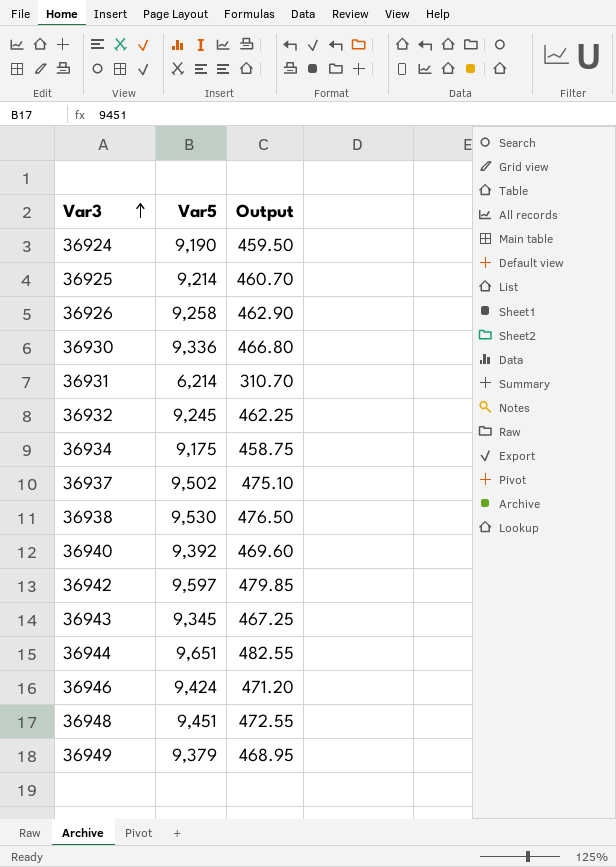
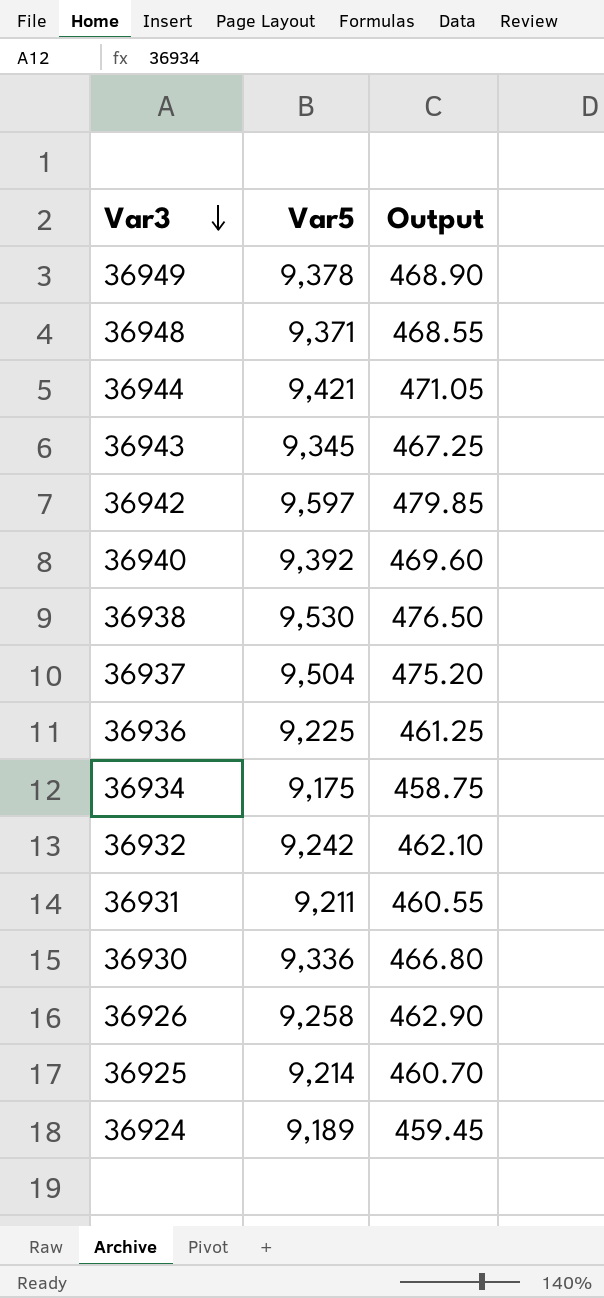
row order: Var3 ascending -> Var3 descending
row 36946: 9,424 | 471.20 -> none
36949 | Var5: 9,379 -> 9,378
36949 | Output: 468.95 -> 468.90
36948 | Var5: 9,451 -> 9,371
36948 | Output: 472.55 -> 468.55
36944 | Var5: 9,651 -> 9,421
36944 | Output: 482.55 -> 471.05
36937 | Var5: 9,502 -> 9,504
36937 | Output: 475.10 -> 475.20
row 36936: none -> 9,225 | 461.25
36932 | Var5: 9,245 -> 9,242
36932 | Output: 462.25 -> 462.10
36931 | Var5: 6,214 -> 9,211
36931 | Output: 310.70 -> 460.55
36924 | Var5: 9,190 -> 9,189
36924 | Output: 459.50 -> 459.45

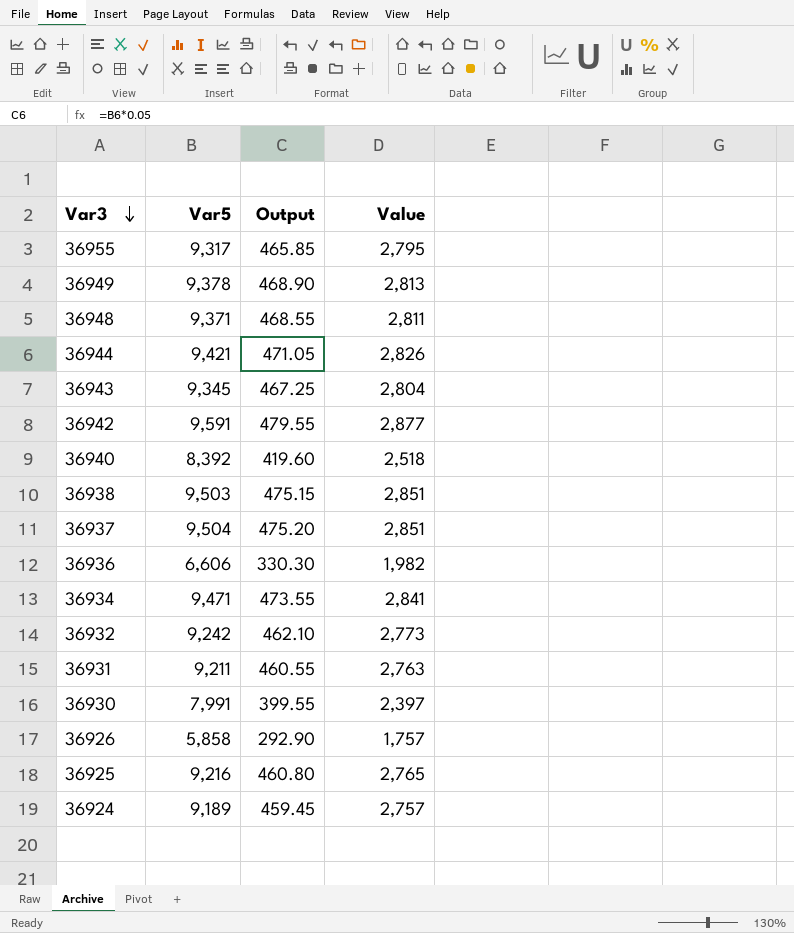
column Value | formula: none -> [Var5] * 0.3
row 36955: none -> 9,317 | 465.85 | 2,795
36942 | Var5: 9,597 -> 9,591
36942 | Output: 479.85 -> 479.55
36940 | Var5: 9,392 -> 8,392
36940 | Output: 469.60 -> 419.60
36938 | Var5: 9,530 -> 9,503
36938 | Output: 476.50 -> 475.15
36936 | Var5: 9,225 -> 6,606
36936 | Output: 461.25 -> 330.30
36934 | Var5: 9,175 -> 9,471
36934 | Output: 458.75 -> 473.55
36930 | Var5: 9,336 -> 7,991
36930 | Output: 466.80 -> 399.55
36926 | Var5: 9,258 -> 5,858
36926 | Output: 462.90 -> 292.90
36925 | Var5: 9,214 -> 9,216
36925 | Output: 460.70 -> 460.80

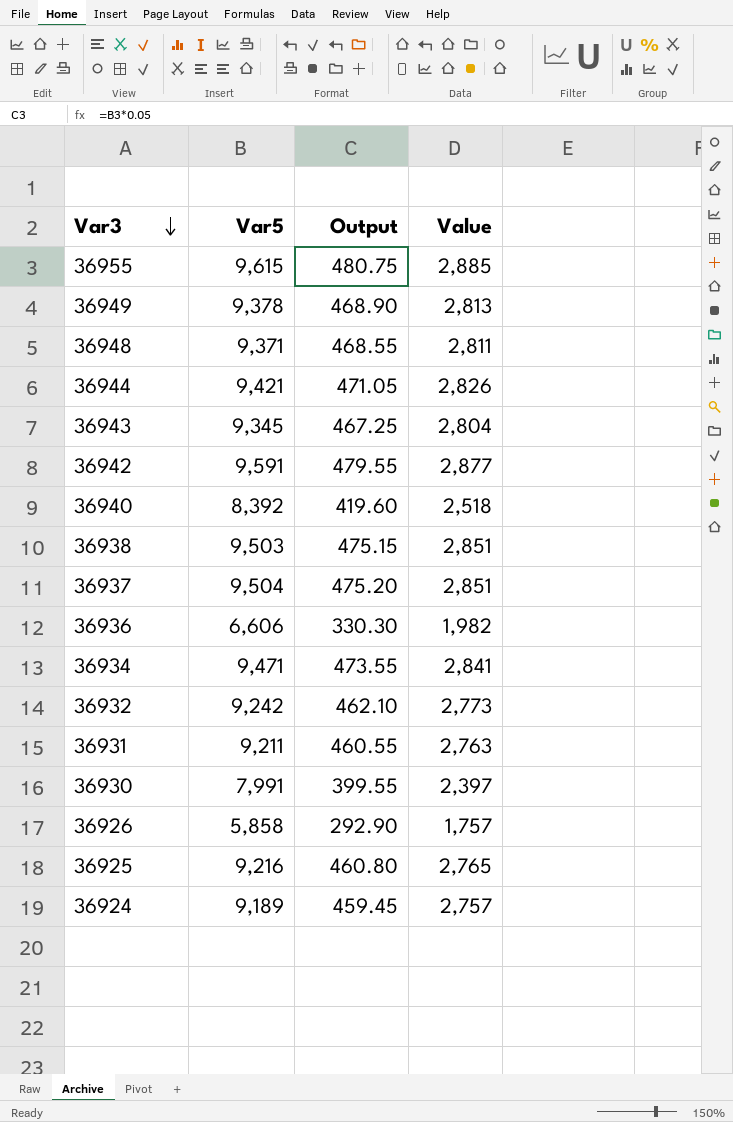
36955 | Var5: 9,317 -> 9,615
36955 | Output: 465.85 -> 480.75
36955 | Value: 2,795 -> 2,885

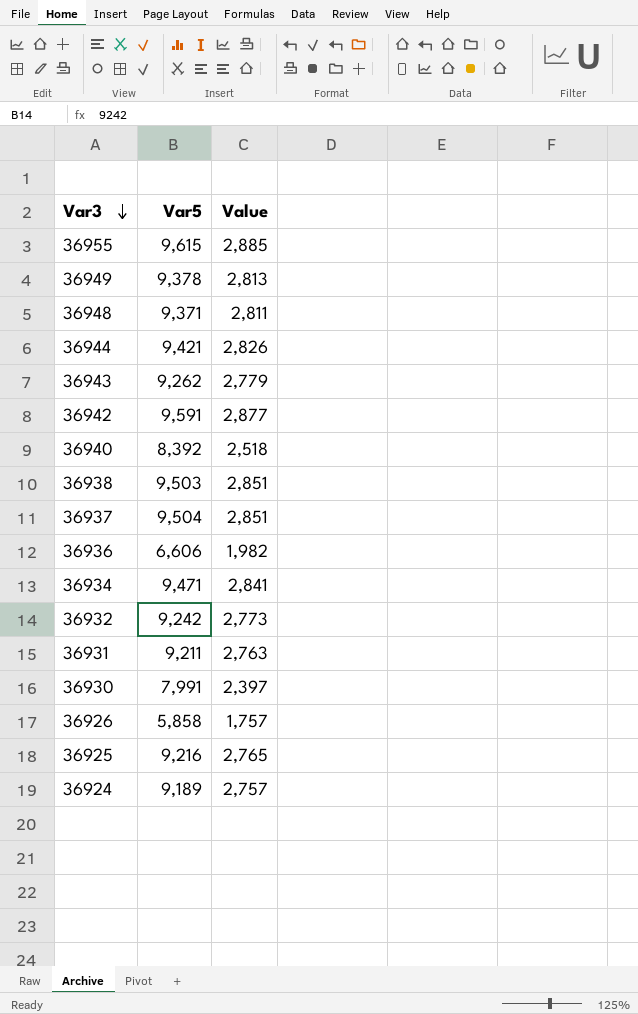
column Output | formula: [Var5] * 0.05 -> none
36943 | Var5: 9,345 -> 9,262
36943 | Value: 2,804 -> 2,779

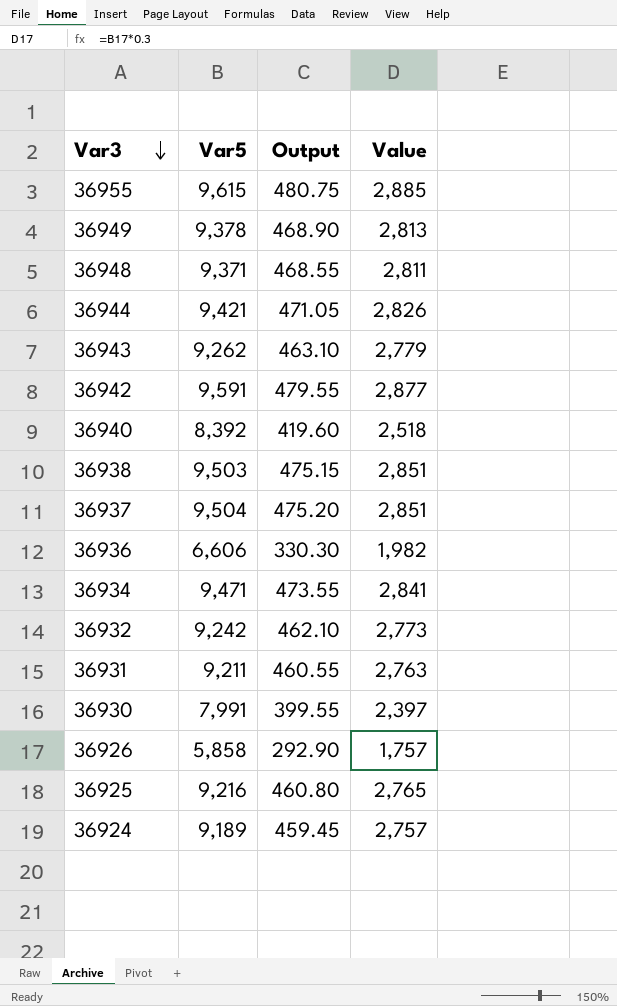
column Output | formula: none -> [Var5] * 0.05

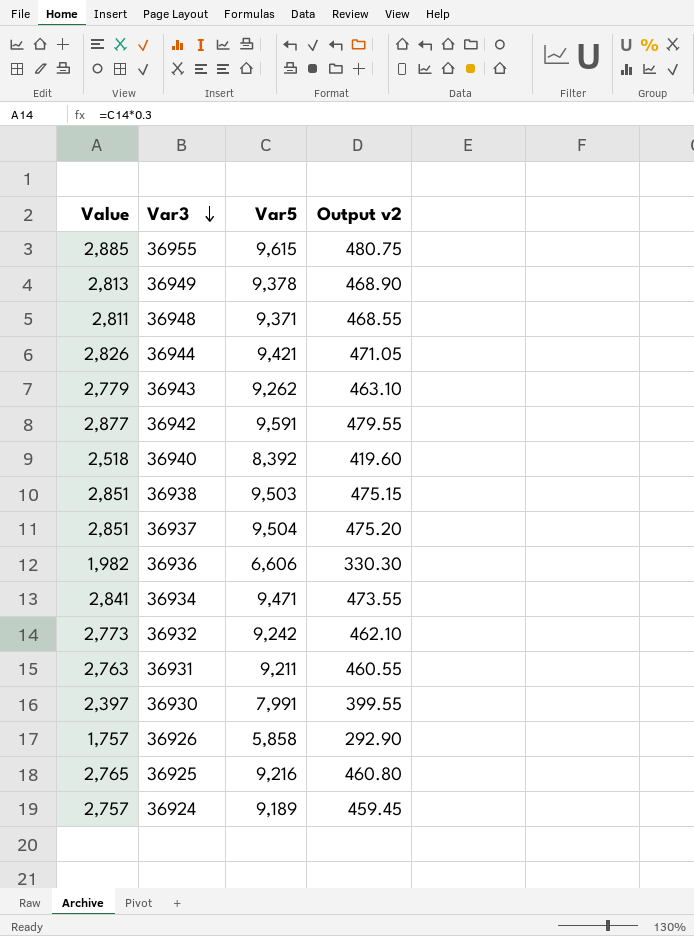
column Value | position: 4 -> 1
column name: Output -> Output v2

